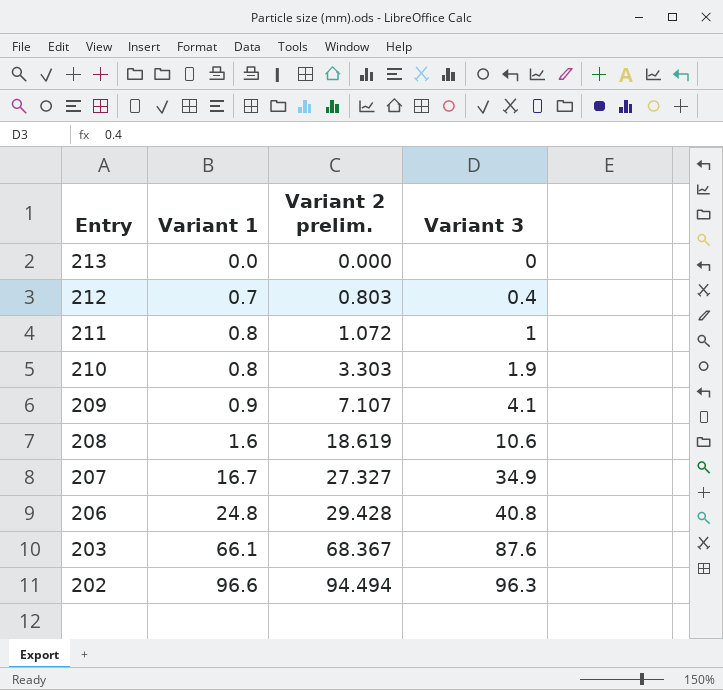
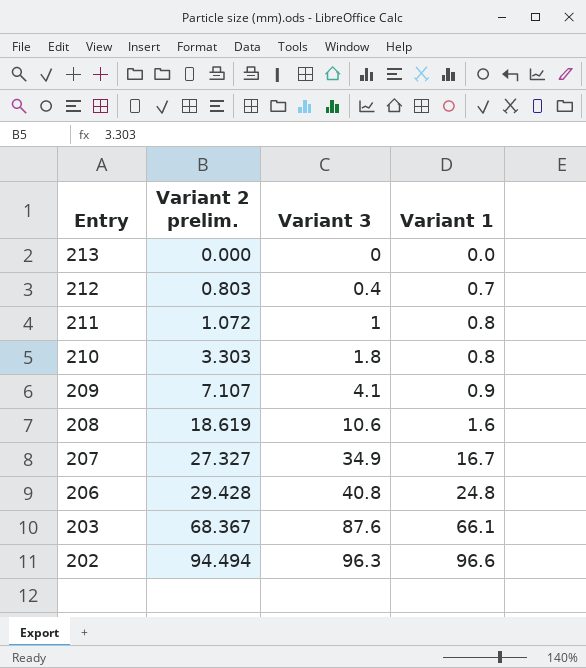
column Variant 1 | position: 2 -> 4
210 | Variant 3: 1.9 -> 1.8

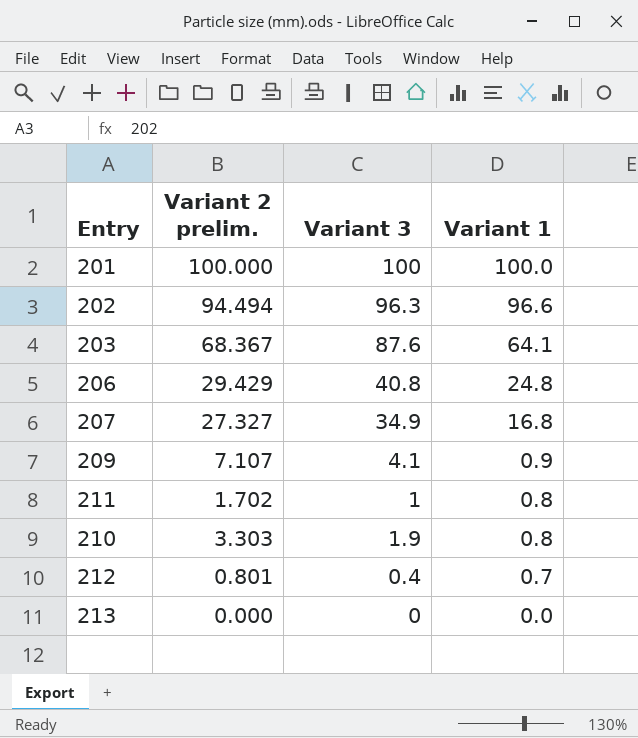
row order: Entry descending -> Variant 1 descending
row 208: 18.619 | 10.6 | 1.6 -> none
row 201: none -> 100.000 | 100 | 100.0
203 | Variant 1: 66.1 -> 64.1
206 | Variant 2 prelim.: 29.428 -> 29.429
207 | Variant 1: 16.7 -> 16.8
211 | Variant 2 prelim.: 1.072 -> 1.702
210 | Variant 3: 1.8 -> 1.9
212 | Variant 2 prelim.: 0.803 -> 0.801

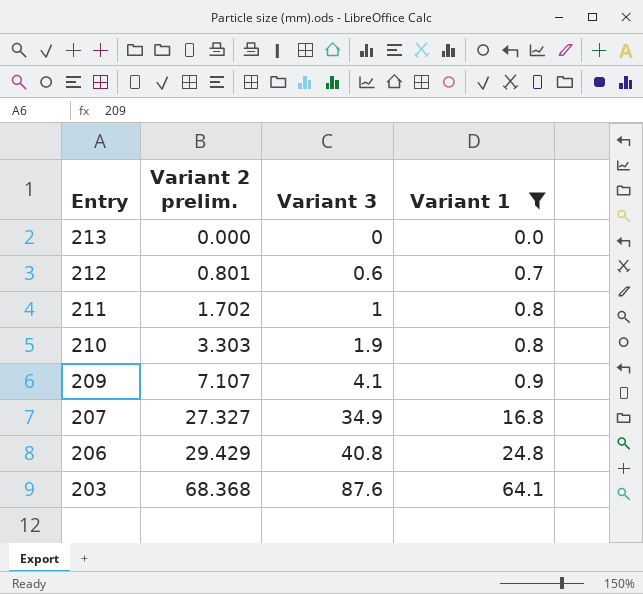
filter: none -> Variant 1 <= 64.1
row order: Variant 1 descending -> Entry descending
212 | Variant 3: 0.4 -> 0.6
203 | Variant 2 prelim.: 68.367 -> 68.368

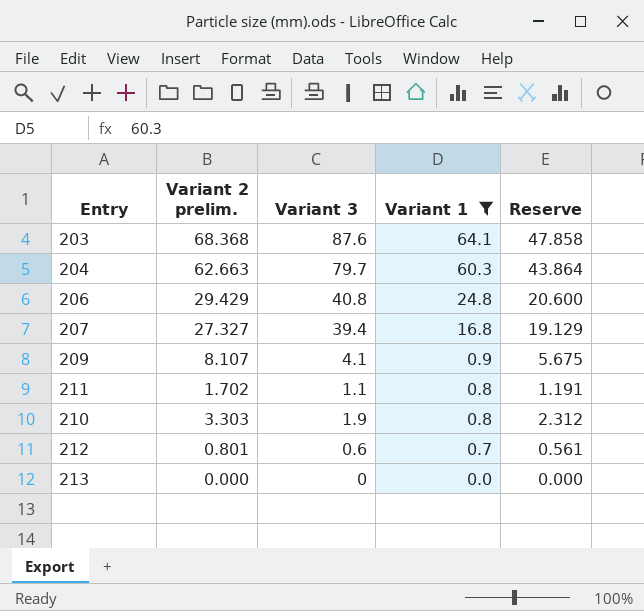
row order: Entry descending -> Variant 1 descending
column Reserve | formula: none -> [Variant 2 prelim.] * 0.7
row 204: none -> 62.663 | 79.7 | 60.3 | 43.864
207 | Variant 3: 34.9 -> 39.4
209 | Variant 2 prelim.: 7.107 -> 8.107
211 | Variant 3: 1 -> 1.1

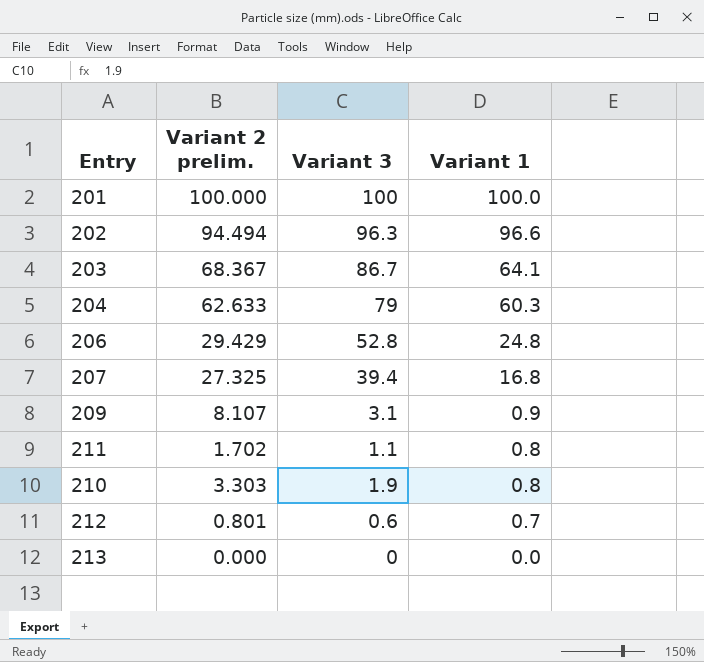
filter: Variant 1 <= 64.1 -> none
column Reserve | formula: [Variant 2 prelim.] * 0.7 -> none
203 | Variant 2 prelim.: 68.368 -> 68.367
203 | Variant 3: 87.6 -> 86.7
204 | Variant 2 prelim.: 62.663 -> 62.633
204 | Variant 3: 79.7 -> 79
206 | Variant 3: 40.8 -> 52.8
207 | Variant 2 prelim.: 27.327 -> 27.325
209 | Variant 3: 4.1 -> 3.1

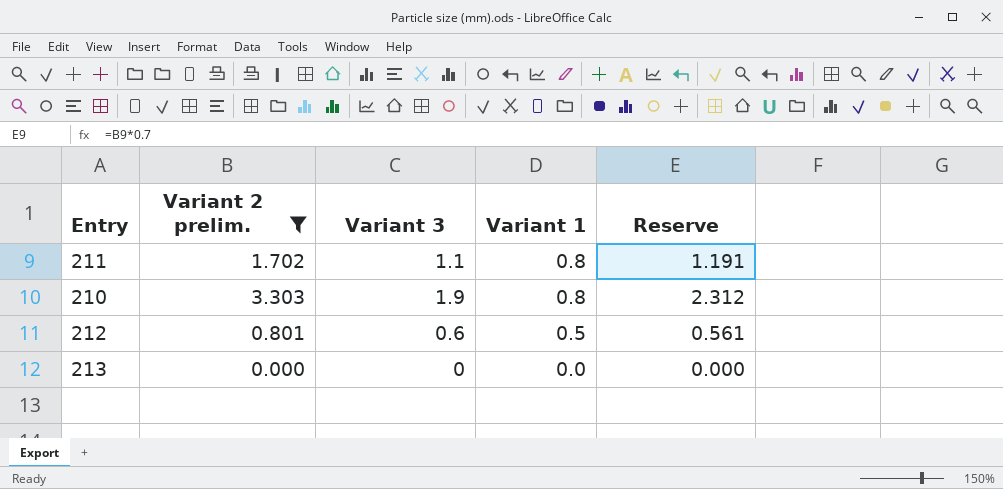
filter: none -> Variant 2 prelim. <= 3.303
column Reserve | formula: none -> [Variant 2 prelim.] * 0.7
212 | Variant 1: 0.7 -> 0.5

